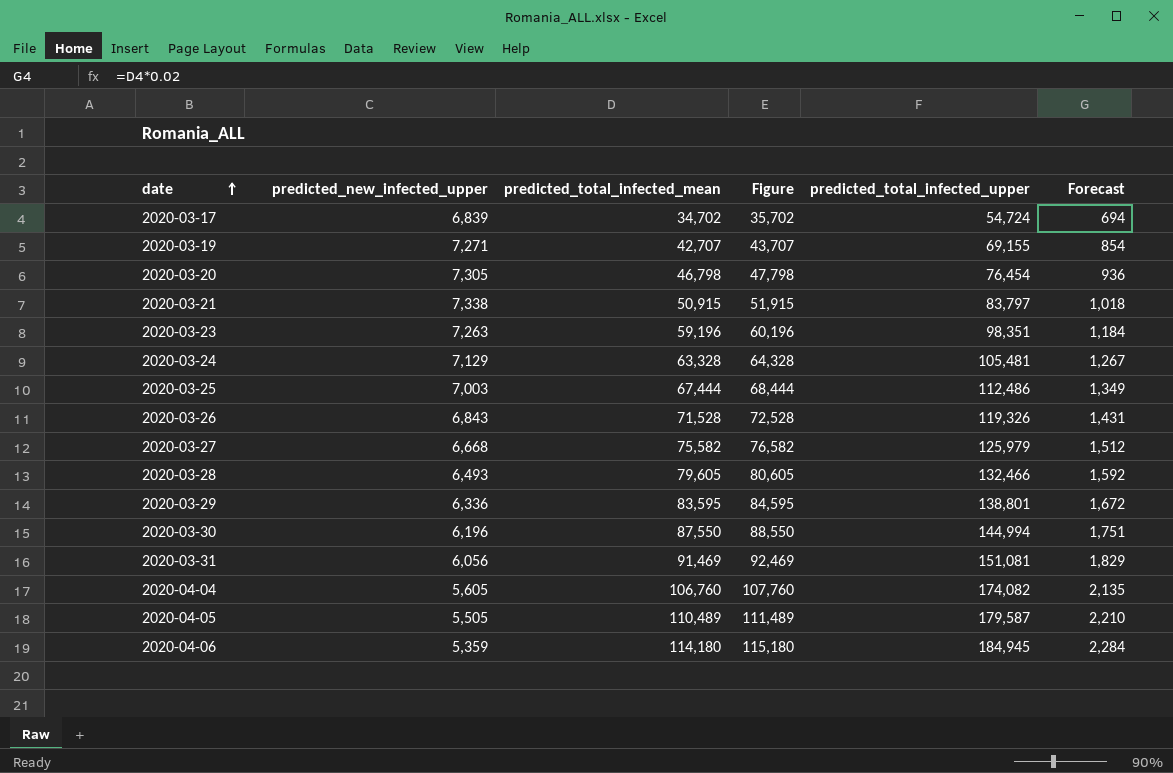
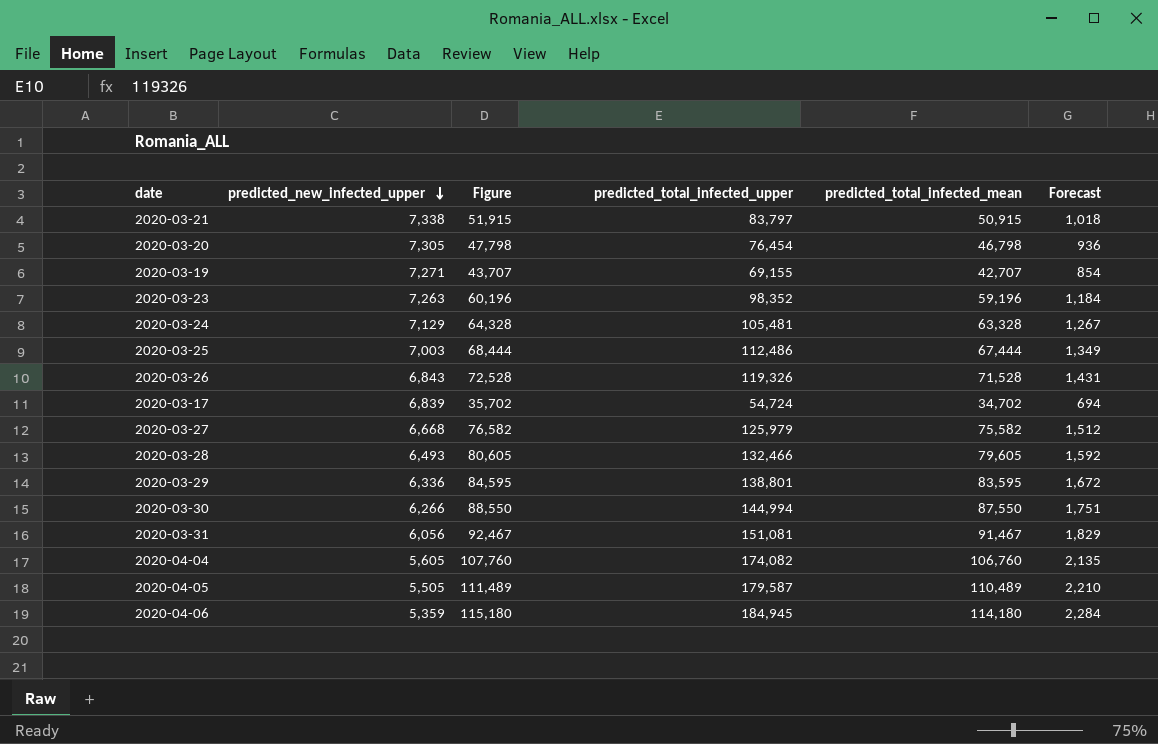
row order: date ascending -> predicted_new_infected_upper descending
column predicted_total_infected_mean | position: 3 -> 5
2020-03-23 | predicted_total_infected_upper: 98,351 -> 98,352
2020-03-30 | predicted_new_infected_upper: 6,196 -> 6,266
2020-03-31 | Figure: 92,469 -> 92,467
2020-03-31 | predicted_total_infected_mean: 91,469 -> 91,467

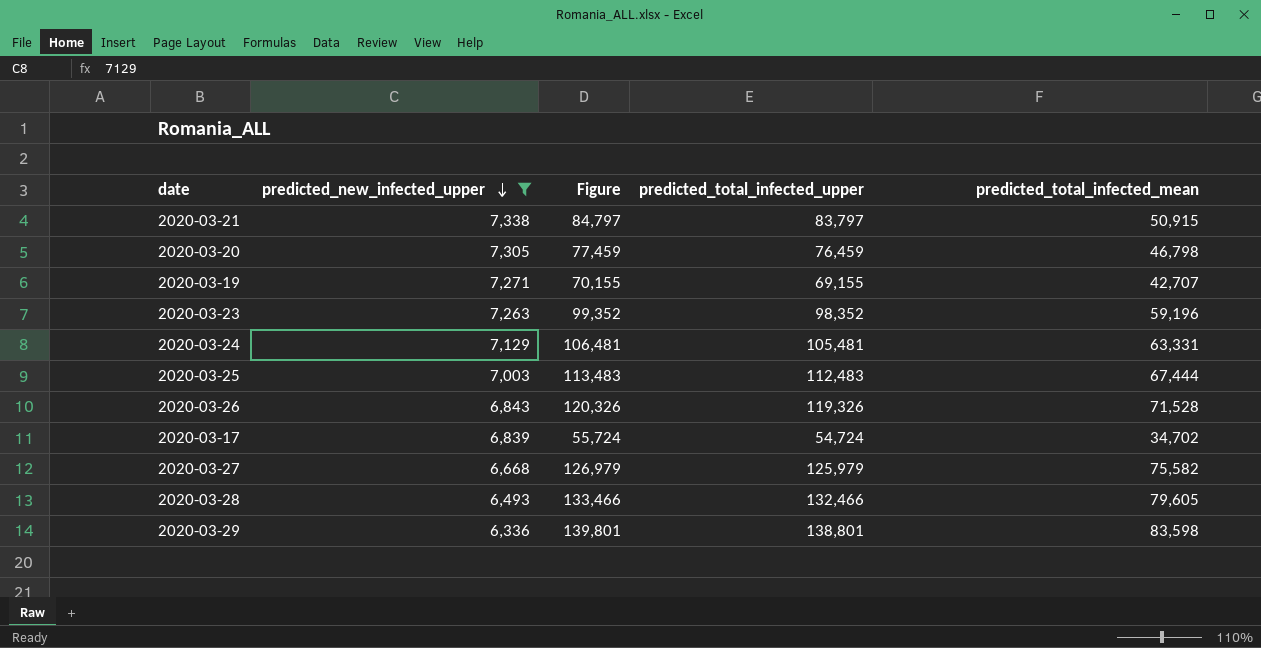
filter: none -> predicted_new_infected_upper >= 6,336
column Forecast | formula: [predicted_total_infected_mean] * 0.02 -> none
column Figure | formula: [predicted_total_infected_mean] + 1000 -> [predicted_total_infected_upper] + 1000
2020-03-20 | predicted_total_infected_upper: 76,454 -> 76,459
2020-03-24 | predicted_total_infected_mean: 63,328 -> 63,331
2020-03-25 | predicted_total_infected_upper: 112,486 -> 112,483
2020-03-29 | predicted_total_infected_mean: 83,595 -> 83,598

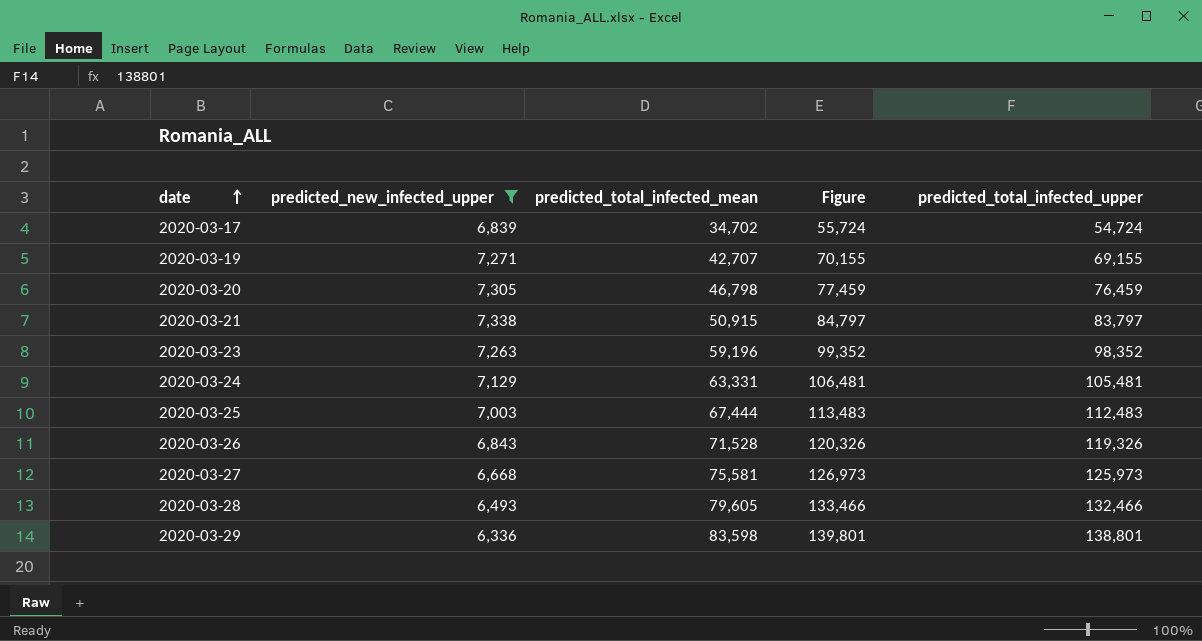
row order: predicted_new_infected_upper descending -> date ascending
column predicted_total_infected_mean | position: 5 -> 3
2020-03-27 | predicted_total_infected_mean: 75,582 -> 75,581
2020-03-27 | Figure: 126,979 -> 126,973
2020-03-27 | predicted_total_infected_upper: 125,979 -> 125,973

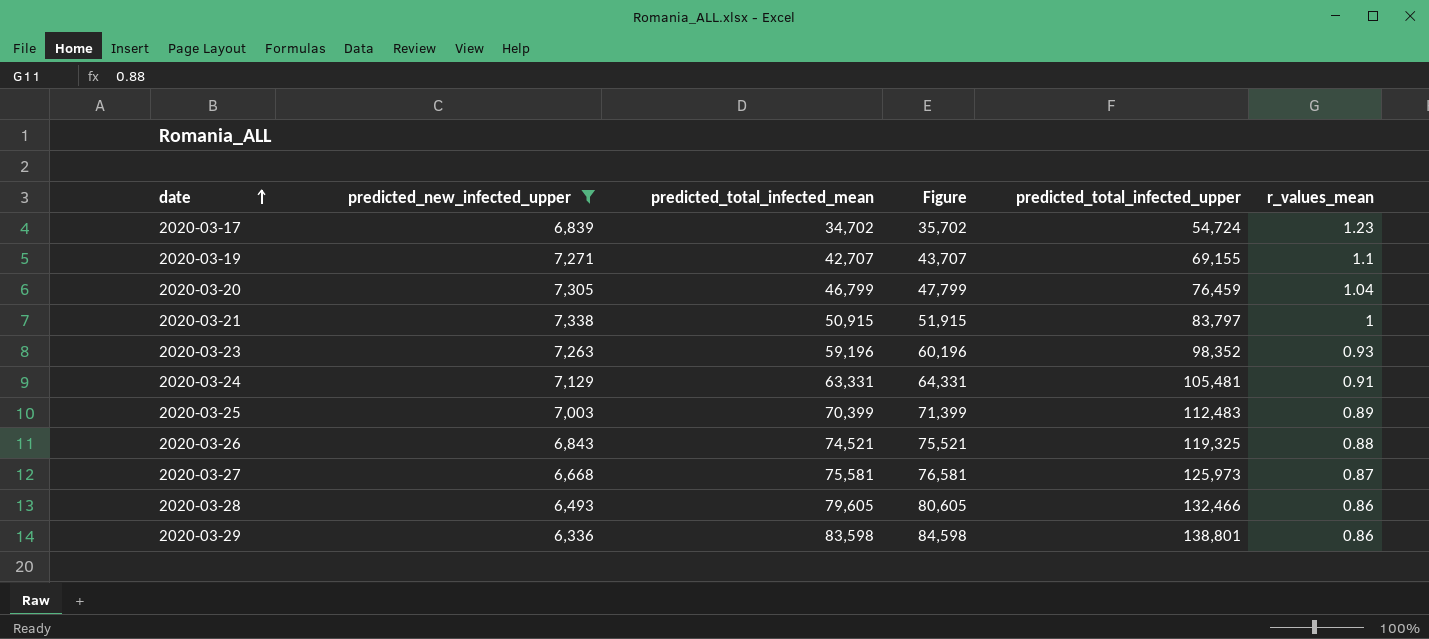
column Figure | formula: [predicted_total_infected_upper] + 1000 -> [predicted_total_infected_mean] + 1000
column r_values_mean | position: none -> 6
2020-03-20 | predicted_total_infected_mean: 46,798 -> 46,799
2020-03-25 | predicted_total_infected_mean: 67,444 -> 70,399
2020-03-26 | predicted_total_infected_mean: 71,528 -> 74,521
2020-03-26 | predicted_total_infected_upper: 119,326 -> 119,325

